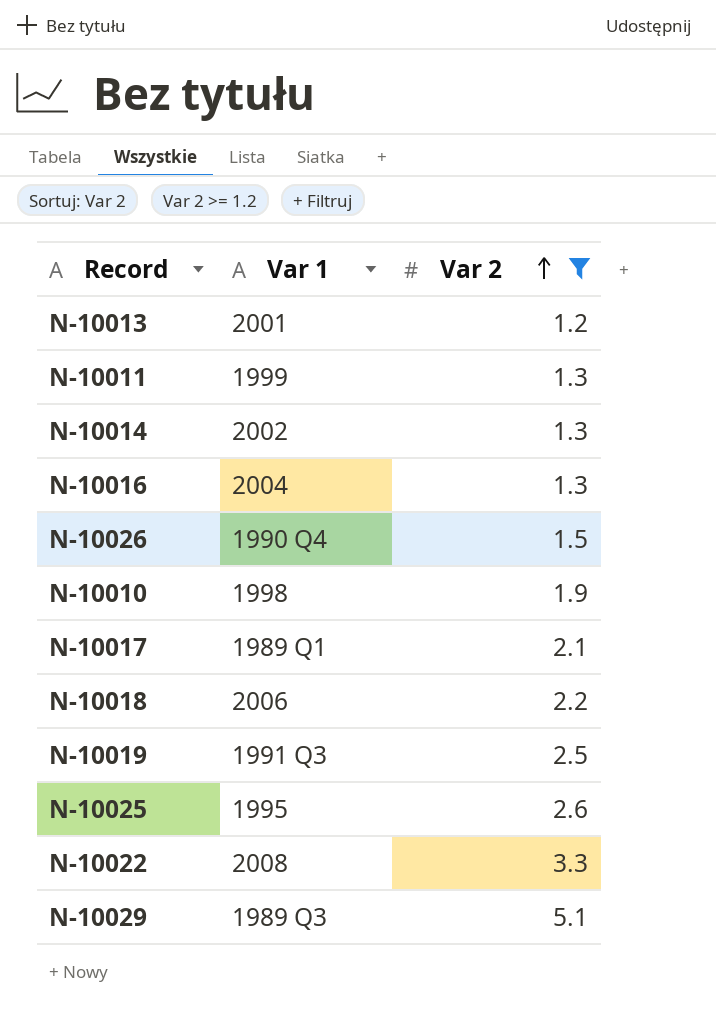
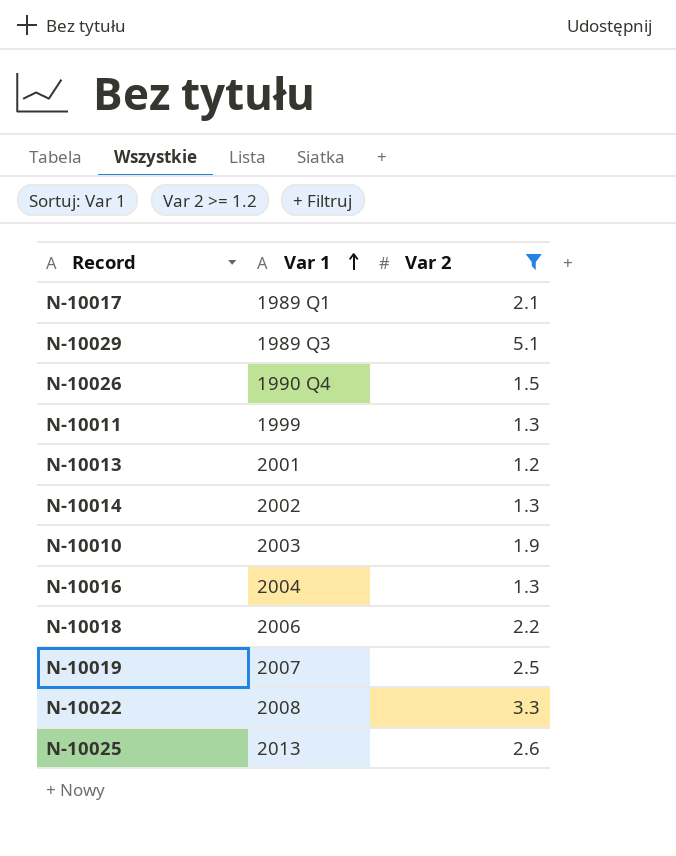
row order: Var 2 ascending -> Var 1 ascending
N-10010 | Var 1: 1998 -> 2003
N-10019 | Var 1: 1991 Q3 -> 2007
N-10025 | Var 1: 1995 -> 2013

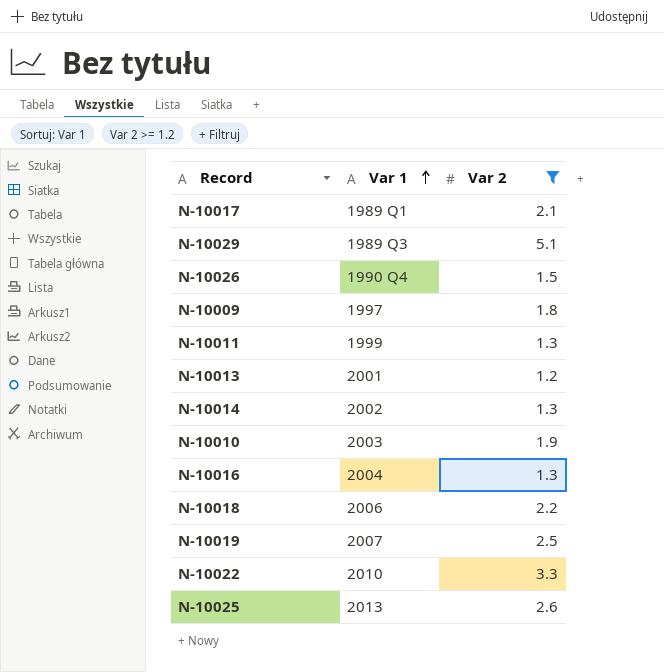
row N-10009: none -> 1997 | 1.8
N-10022 | Var 1: 2008 -> 2010

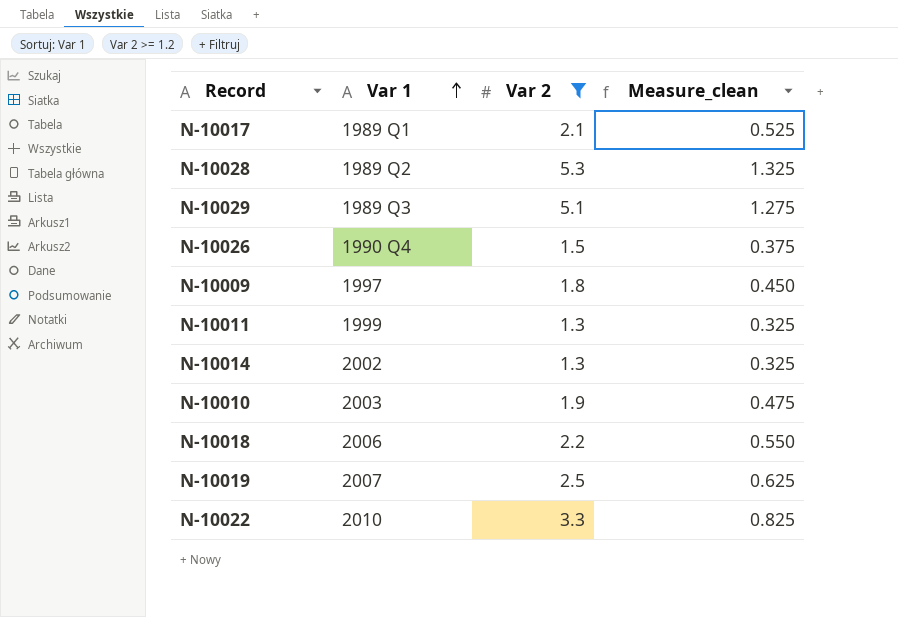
column Measure_clean | formula: none -> [Var 2] * 0.25
row N-10013: 2001 | 1.2 -> none
row N-10016: 2004 | 1.3 -> none
row N-10025: 2013 | 2.6 -> none
row N-10028: none -> 1989 Q2 | 5.3 | 1.325

